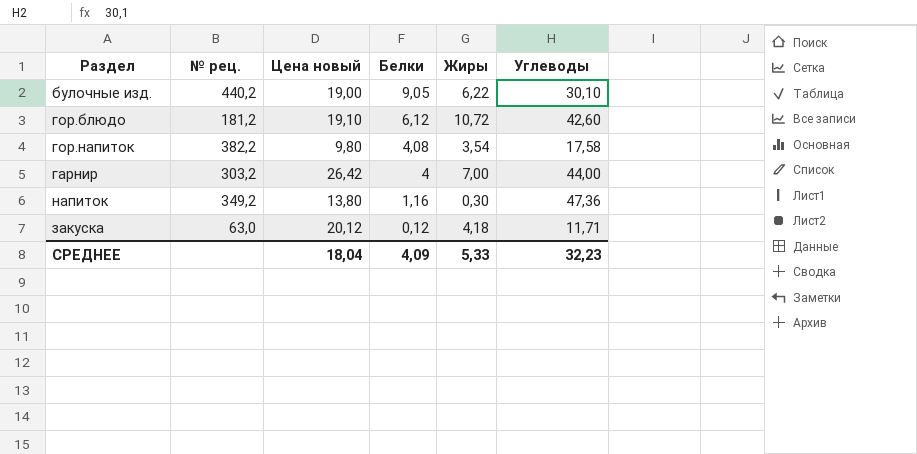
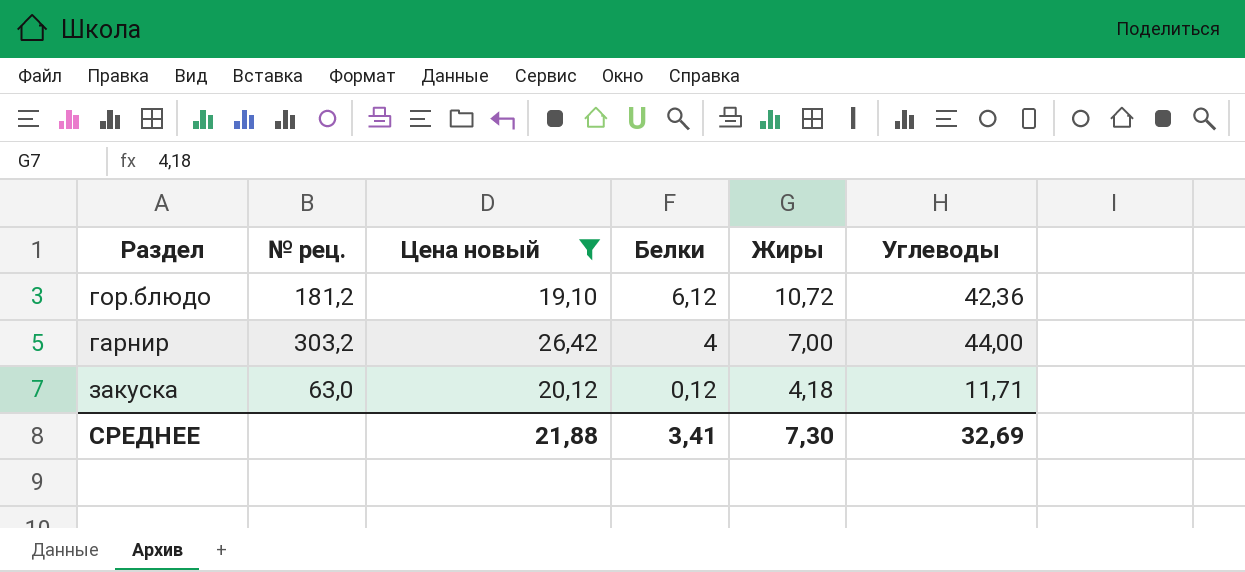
filter: none -> Цена новый >= 19,10
гор.блюдо | Углеводы: 42,60 -> 42,36
СРЕДНЕЕ | Цена новый: 18,04 -> 21,88
СРЕДНЕЕ | Белки: 4,09 -> 3,41
СРЕДНЕЕ | Жиры: 5,33 -> 7,30
СРЕДНЕЕ | Углеводы: 32,23 -> 32,69

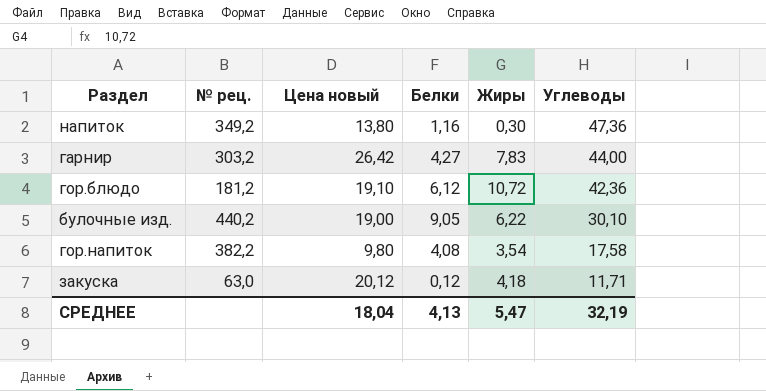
filter: Цена новый >= 19,10 -> none
row order: Белки descending -> Углеводы descending
гарнир | Белки: 4 -> 4,27
гарнир | Жиры: 7,00 -> 7,83
СРЕДНЕЕ | Цена новый: 21,88 -> 18,04
СРЕДНЕЕ | Белки: 3,41 -> 4,13
СРЕДНЕЕ | Жиры: 7,30 -> 5,47
СРЕДНЕЕ | Углеводы: 32,69 -> 32,19

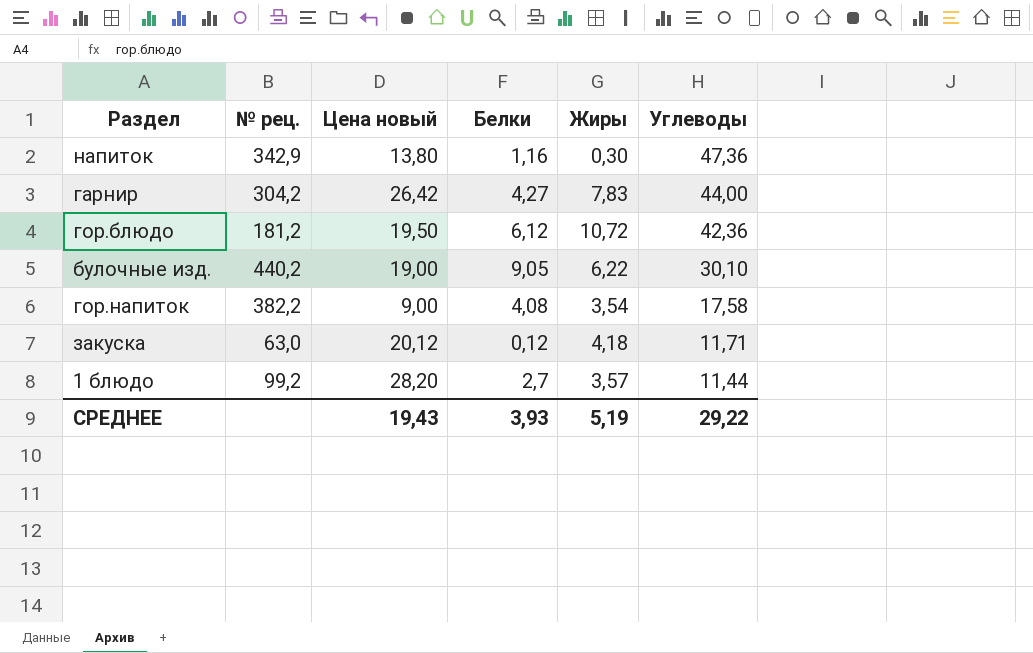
напиток | № рец.: 349,2 -> 342,9
гарнир | № рец.: 303,2 -> 304,2
гор.блюдо | Цена новый: 19,10 -> 19,50
гор.напиток | Цена новый: 9,80 -> 9,00
row 1 блюдо: none -> 99,2 | 28,20 | 2,7 | 3,57 | 11,44
СРЕДНЕЕ | Цена новый: 18,04 -> 19,43
СРЕДНЕЕ | Белки: 4,13 -> 3,93
СРЕДНЕЕ | Жиры: 5,47 -> 5,19
СРЕДНЕЕ | Углеводы: 32,19 -> 29,22

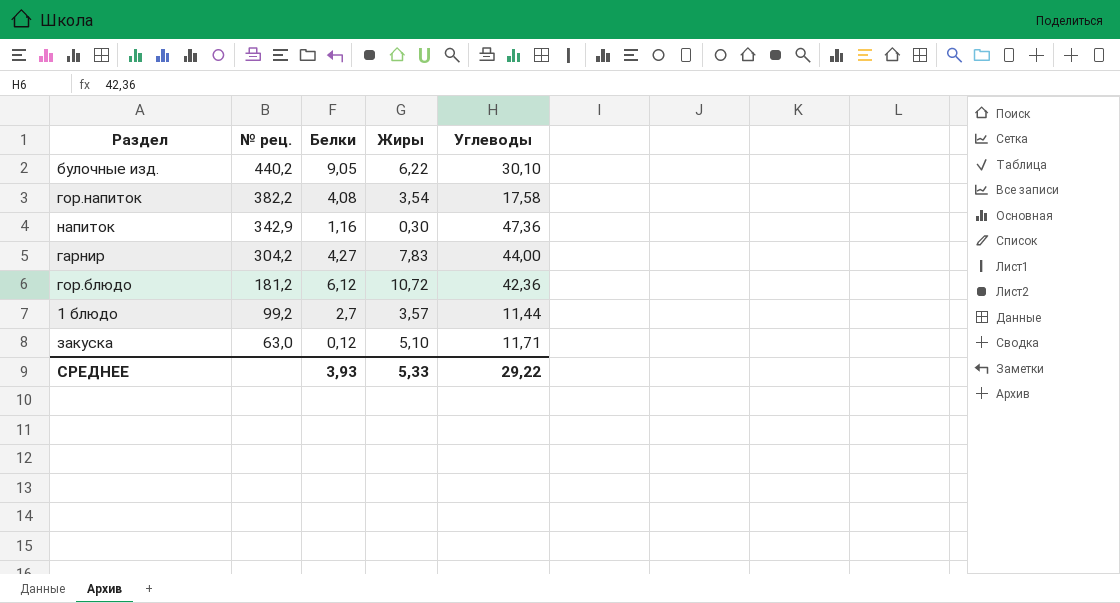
row order: Углеводы descending -> № рец. descending
column Цена новый | position: 3 -> none
закуска | Жиры: 4,18 -> 5,10
СРЕДНЕЕ | Жиры: 5,19 -> 5,33

